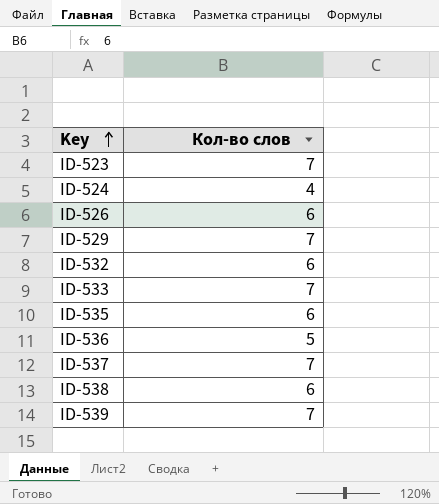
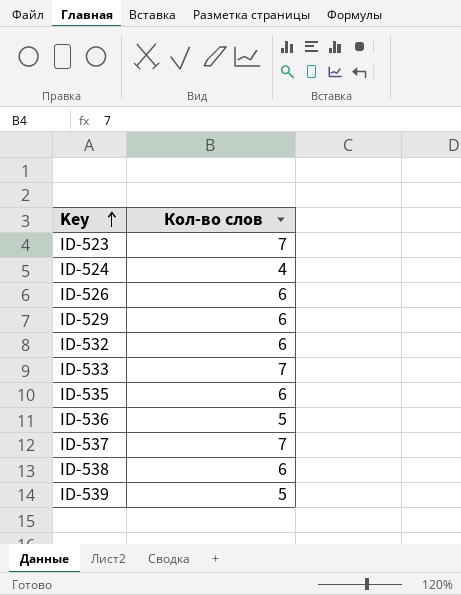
ID-529 | Кол-во слов: 7 -> 6
ID-539 | Кол-во слов: 7 -> 5

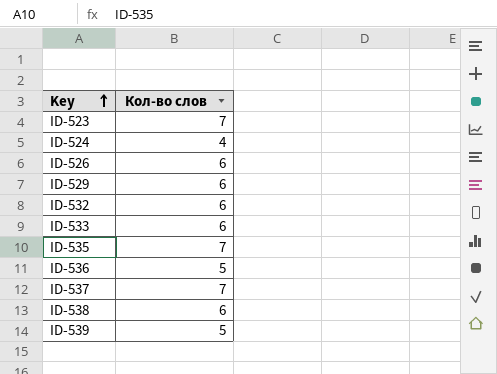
ID-533 | Кол-во слов: 7 -> 6
ID-535 | Кол-во слов: 6 -> 7

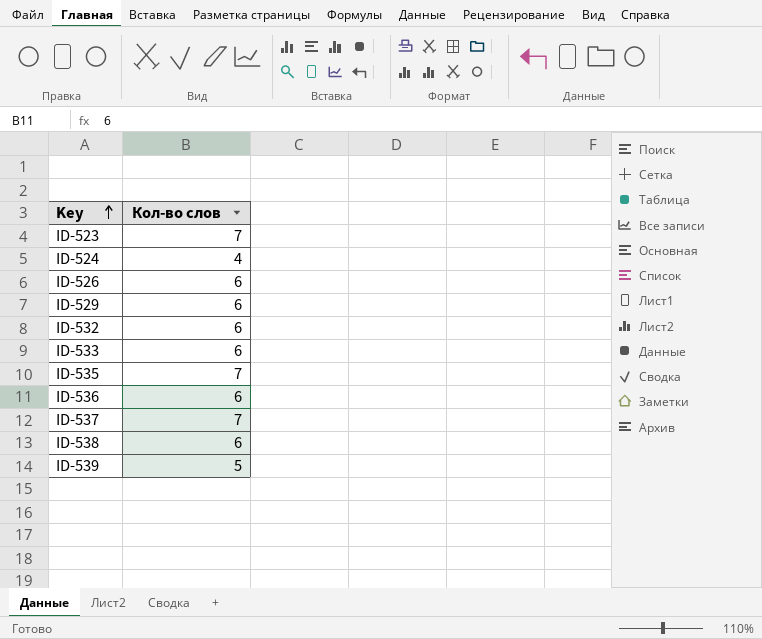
ID-536 | Кол-во слов: 5 -> 6

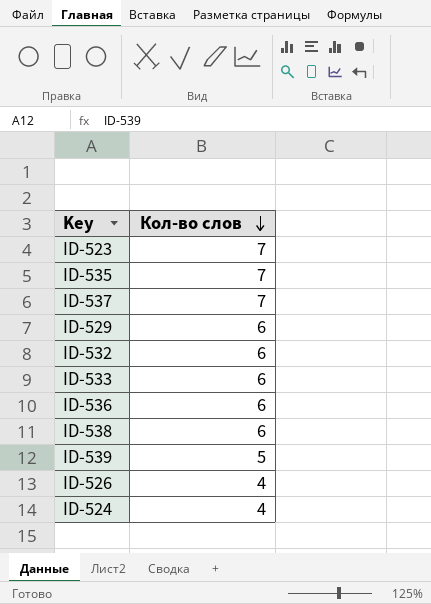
row order: Key ascending -> Кол-во слов descending
ID-526 | Кол-во слов: 6 -> 4

